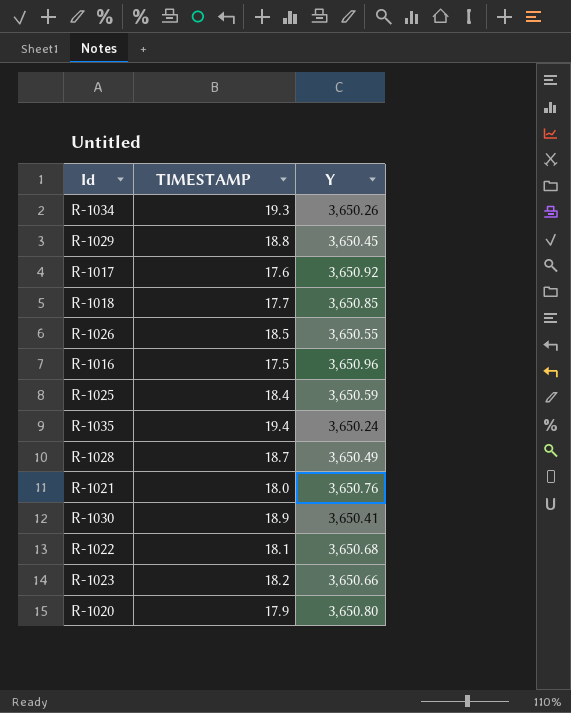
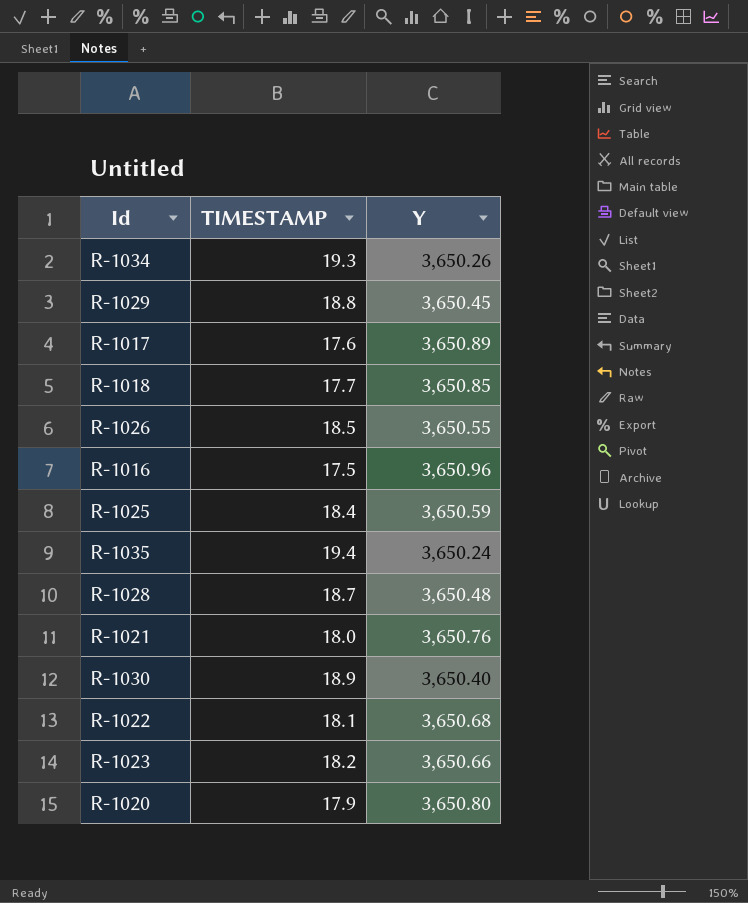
R-1017 | Y: 3,650.92 -> 3,650.89
R-1028 | Y: 3,650.49 -> 3,650.48
R-1030 | Y: 3,650.41 -> 3,650.40

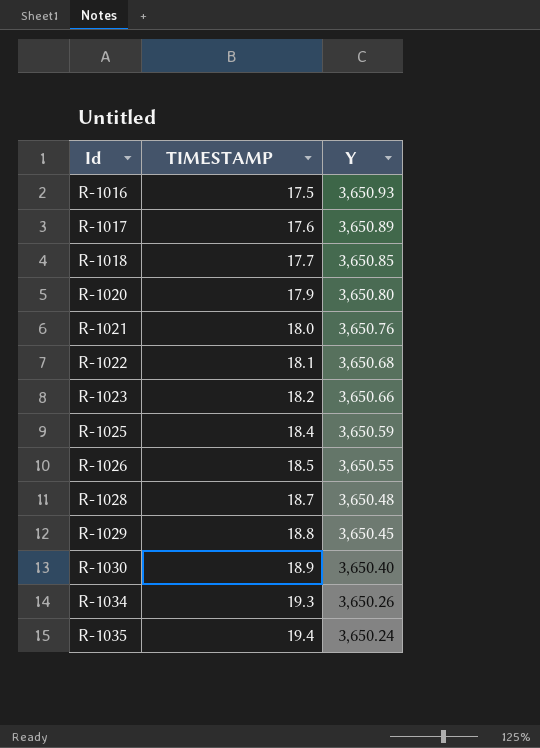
row order: none -> Id ascending
R-1016 | Y: 3,650.96 -> 3,650.93

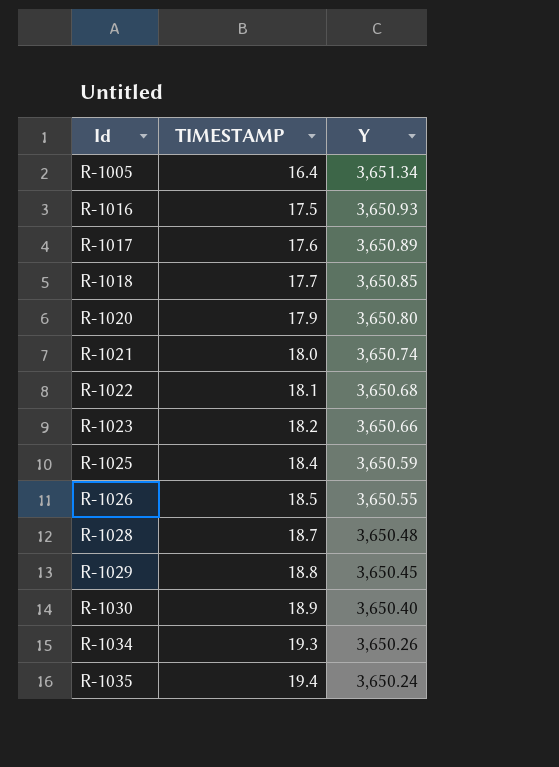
row R-1005: none -> 16.4 | 3,651.34
R-1021 | Y: 3,650.76 -> 3,650.74

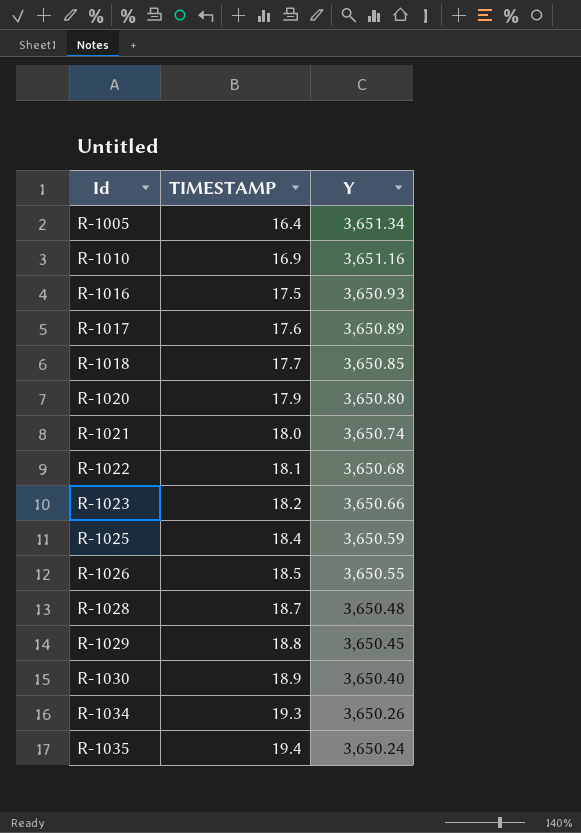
row R-1010: none -> 16.9 | 3,651.16

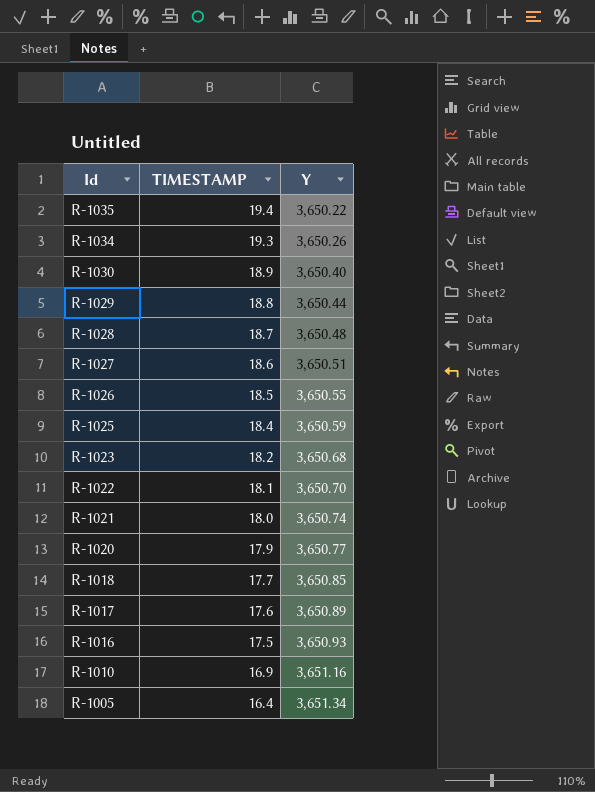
row order: Id ascending -> Id descending
R-1035 | Y: 3,650.24 -> 3,650.22
R-1029 | Y: 3,650.45 -> 3,650.44
row R-1027: none -> 18.6 | 3,650.51
R-1023 | Y: 3,650.66 -> 3,650.68
R-1022 | Y: 3,650.68 -> 3,650.70
R-1020 | Y: 3,650.80 -> 3,650.77

